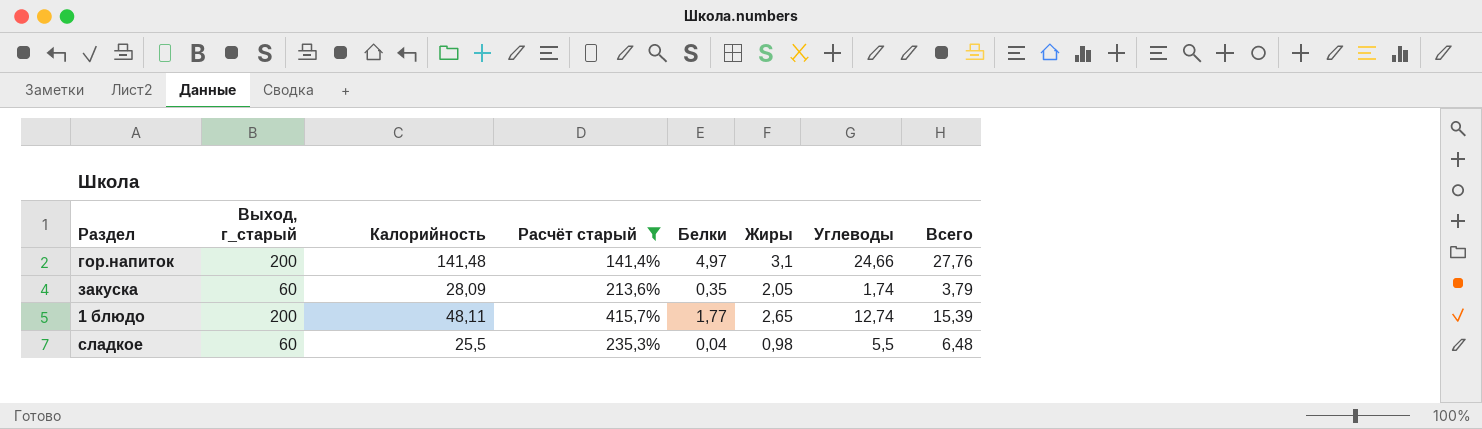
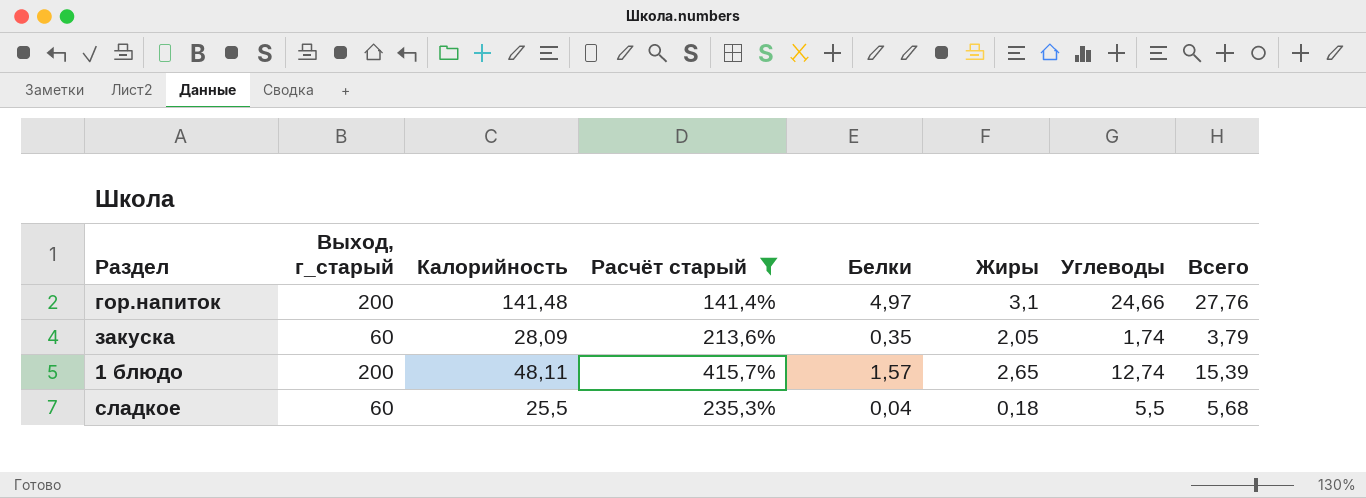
1 блюдо | Белки: 1,77 -> 1,57
сладкое | Жиры: 0,98 -> 0,18
сладкое | Всего: 6,48 -> 5,68

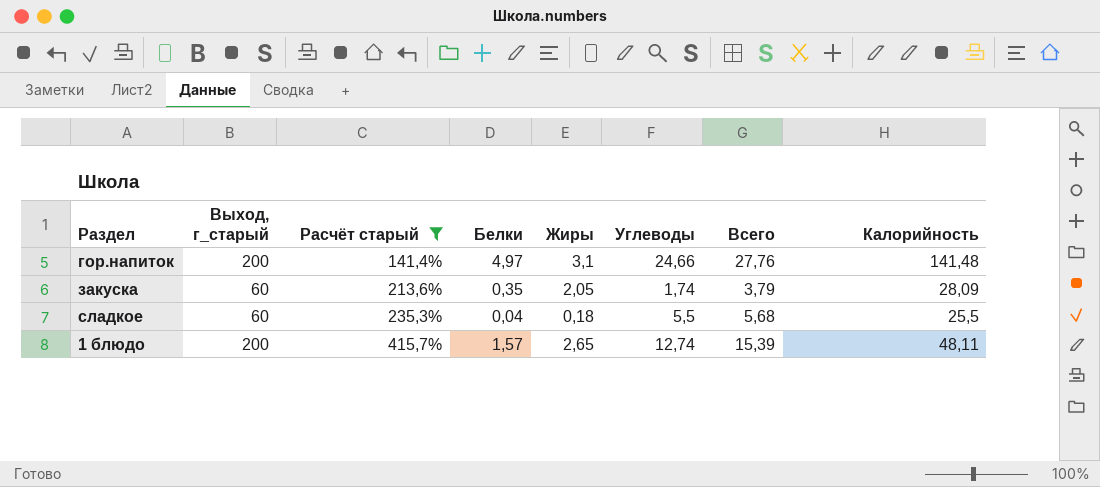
row order: none -> Расчёт старый ascending
column Калорийность | position: 3 -> 8

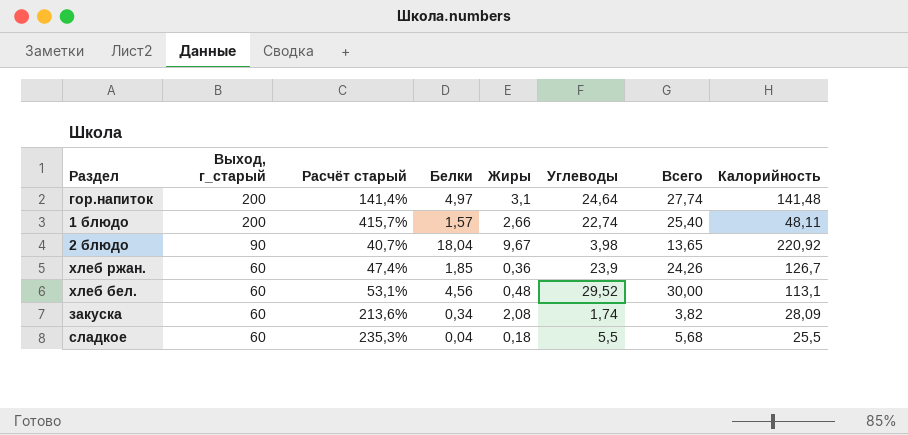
filter: Расчёт старый >= 141,4% -> none
row order: Расчёт старый ascending -> Выход, г_старый descending
гор.напиток | Углеводы: 24,66 -> 24,64
гор.напиток | Всего: 27,76 -> 27,74
1 блюдо | Жиры: 2,65 -> 2,66
1 блюдо | Углеводы: 12,74 -> 22,74
1 блюдо | Всего: 15,39 -> 25,40
закуска | Белки: 0,35 -> 0,34
закуска | Жиры: 2,05 -> 2,08
закуска | Всего: 3,79 -> 3,82

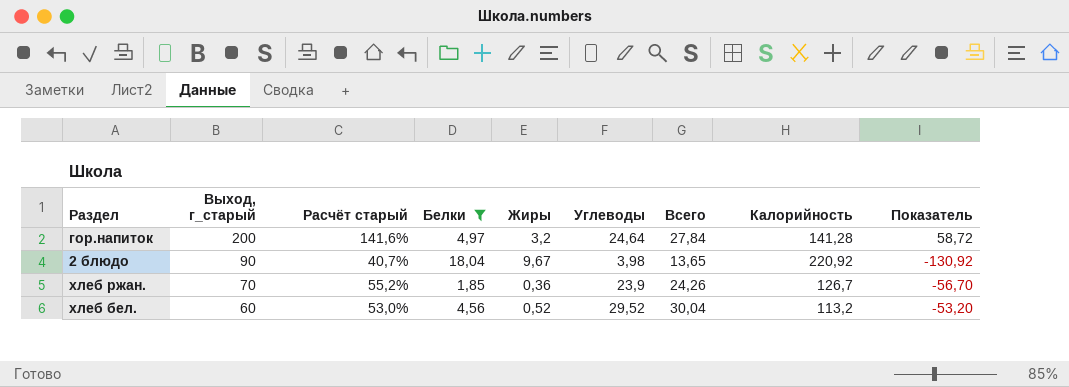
filter: none -> Белки >= 1,85
column Показатель | formula: none -> [Выход, г_старый] - [Калорийность]
гор.напиток | Расчёт старый: 141,4% -> 141,6%
гор.напиток | Жиры: 3,1 -> 3,2
гор.напиток | Всего: 27,74 -> 27,84
гор.напиток | Калорийность: 141,48 -> 141,28
хлеб ржан. | Выход, г_старый: 60 -> 70
хлеб ржан. | Расчёт старый: 47,4% -> 55,2%
хлеб бел. | Расчёт старый: 53,1% -> 53,0%
хлеб бел. | Жиры: 0,48 -> 0,52
хлеб бел. | Всего: 30,00 -> 30,04
хлеб бел. | Калорийность: 113,1 -> 113,2

